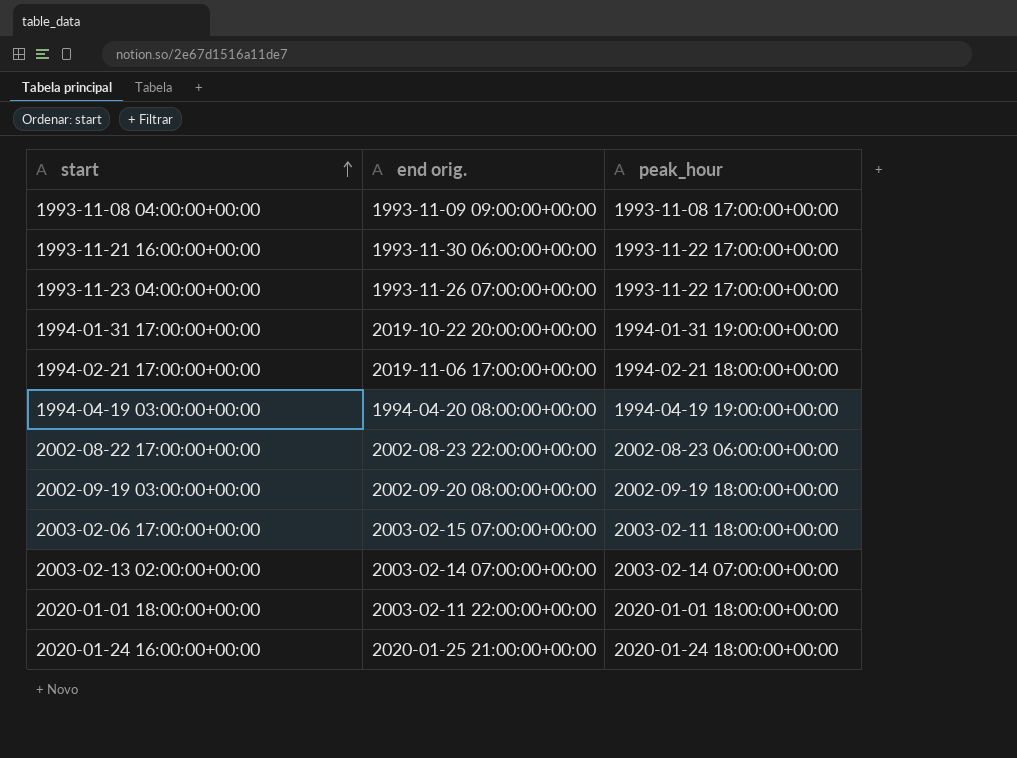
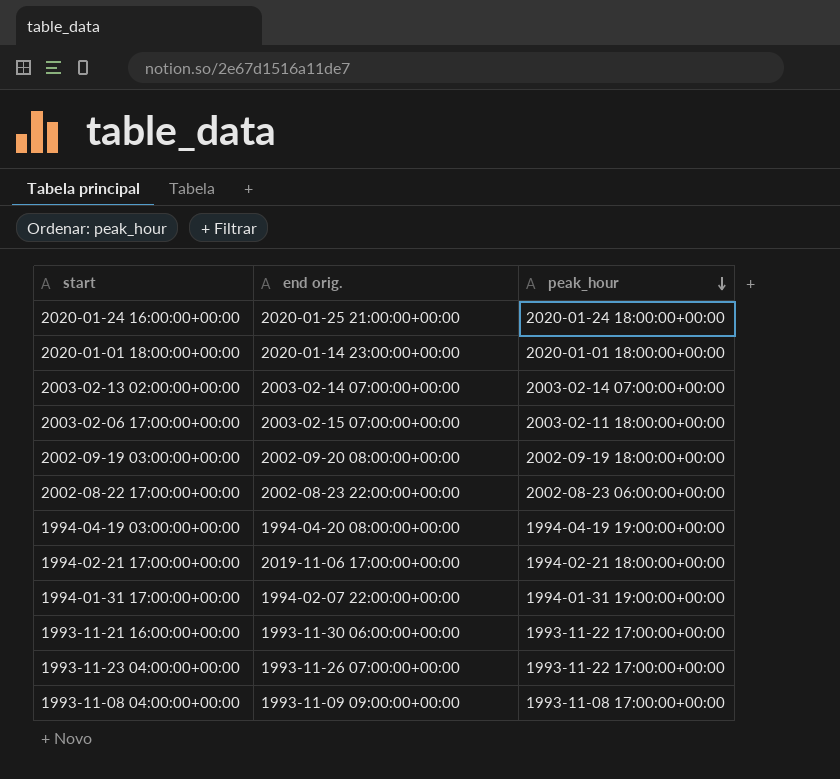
row order: start ascending -> peak_hour descending
2020-01-01 18:00:00+00:00 | end orig.: 2003-02-11 22:00:00+00:00 -> 2020-01-14 23:00:00+00:00
1994-01-31 17:00:00+00:00 | end orig.: 2019-10-22 20:00:00+00:00 -> 1994-02-07 22:00:00+00:00

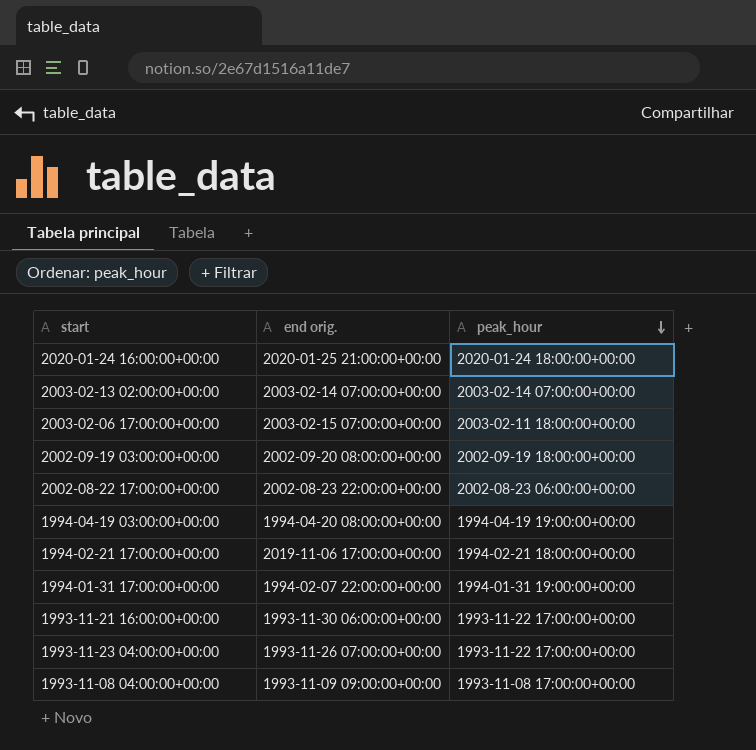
row 2020-01-01 18:00:00+00:00: 2020-01-14 23:00:00+00:00 | 2020-01-01 18:00:00+00:00 -> none

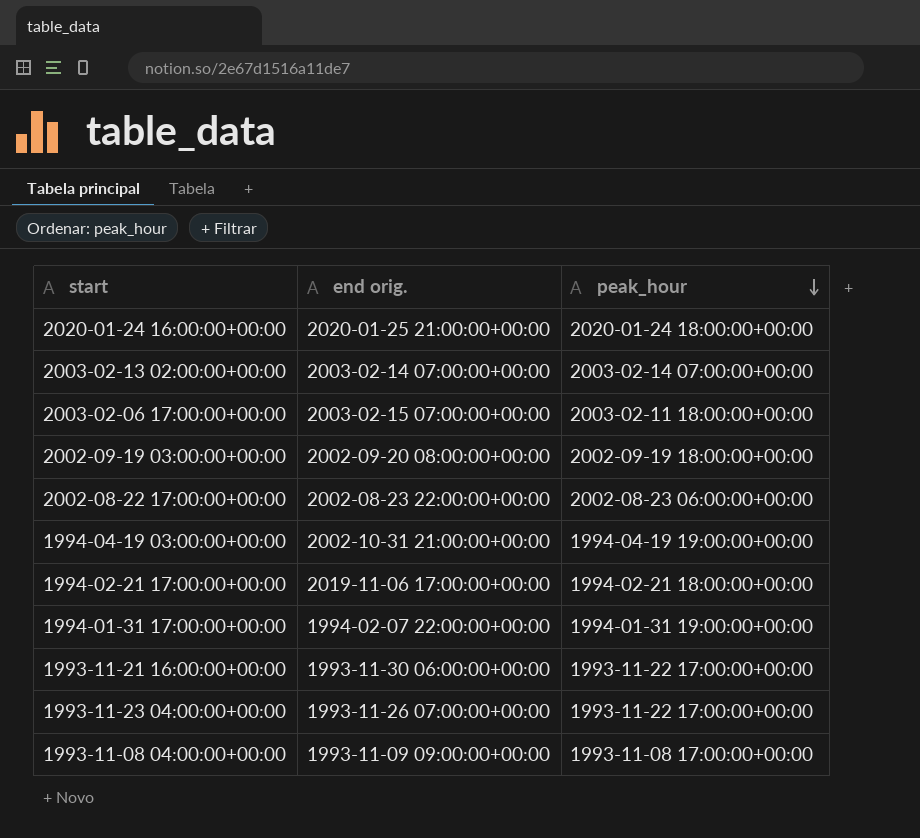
1994-04-19 03:00:00+00:00 | end orig.: 1994-04-20 08:00:00+00:00 -> 2002-10-31 21:00:00+00:00

